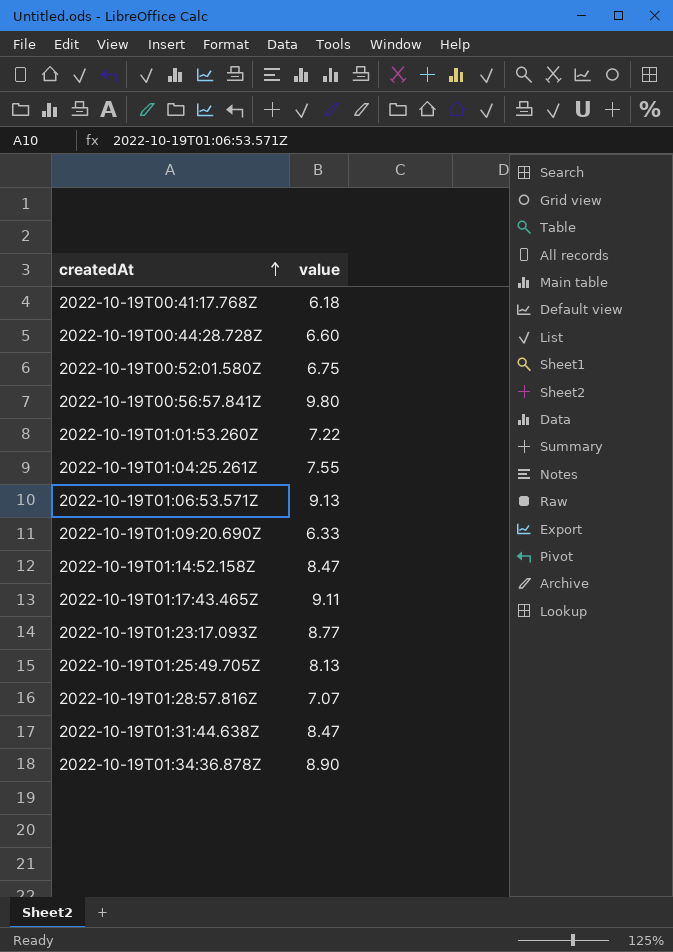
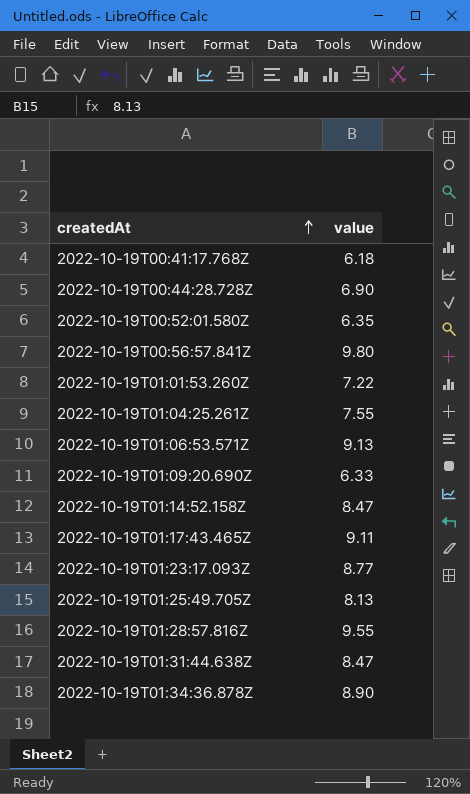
2022-10-19T00:44:28.728Z | value: 6.60 -> 6.90
2022-10-19T00:52:01.580Z | value: 6.75 -> 6.35
2022-10-19T01:28:57.816Z | value: 7.07 -> 9.55

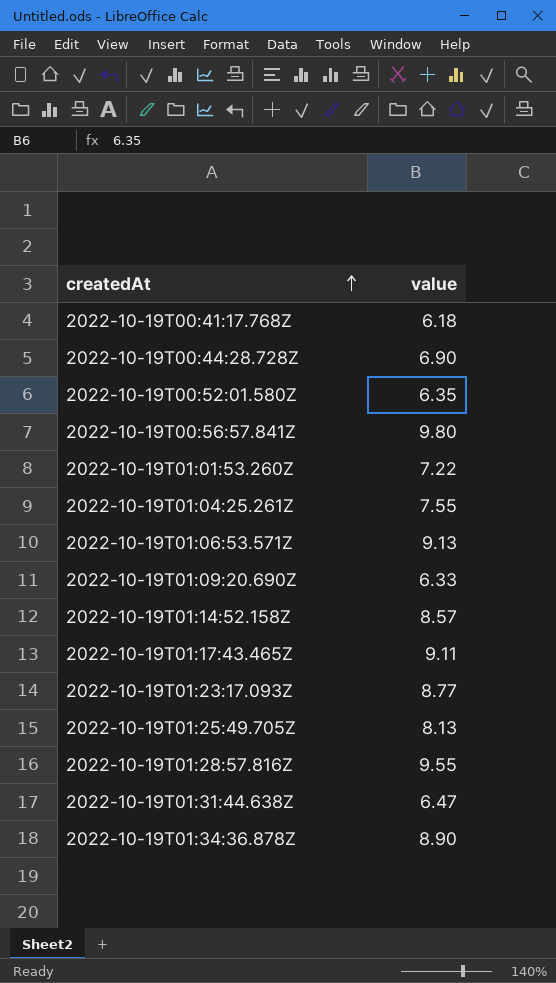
2022-10-19T01:14:52.158Z | value: 8.47 -> 8.57
2022-10-19T01:31:44.638Z | value: 8.47 -> 6.47

